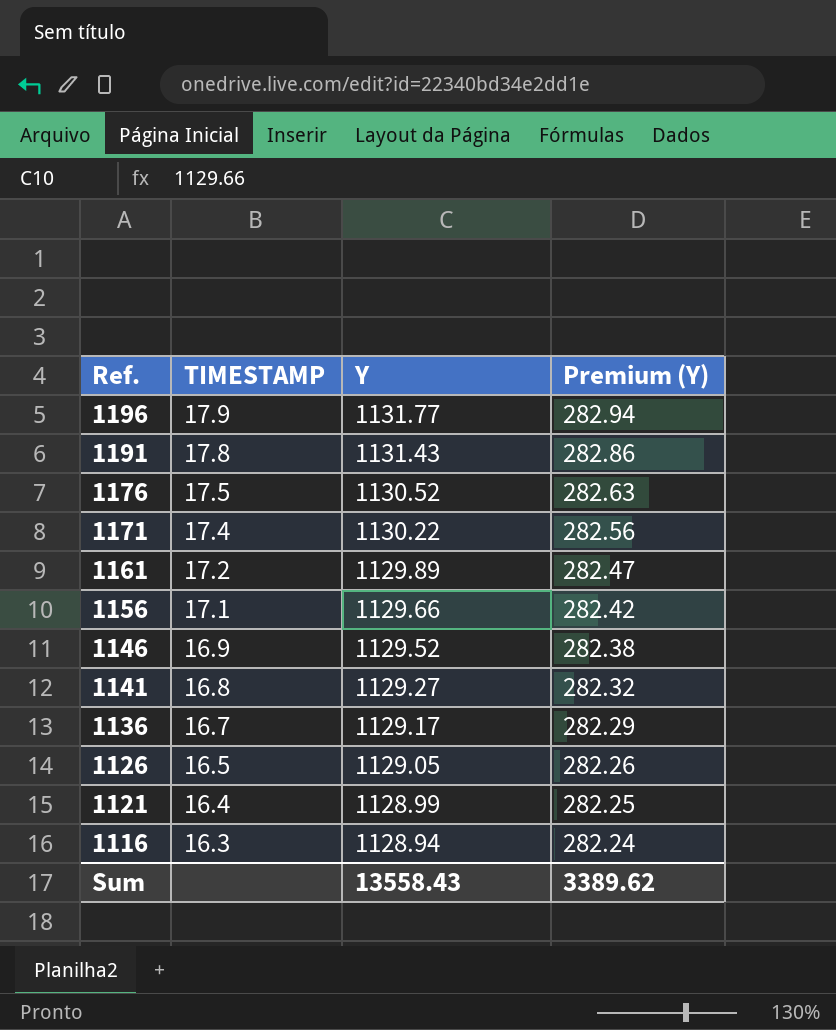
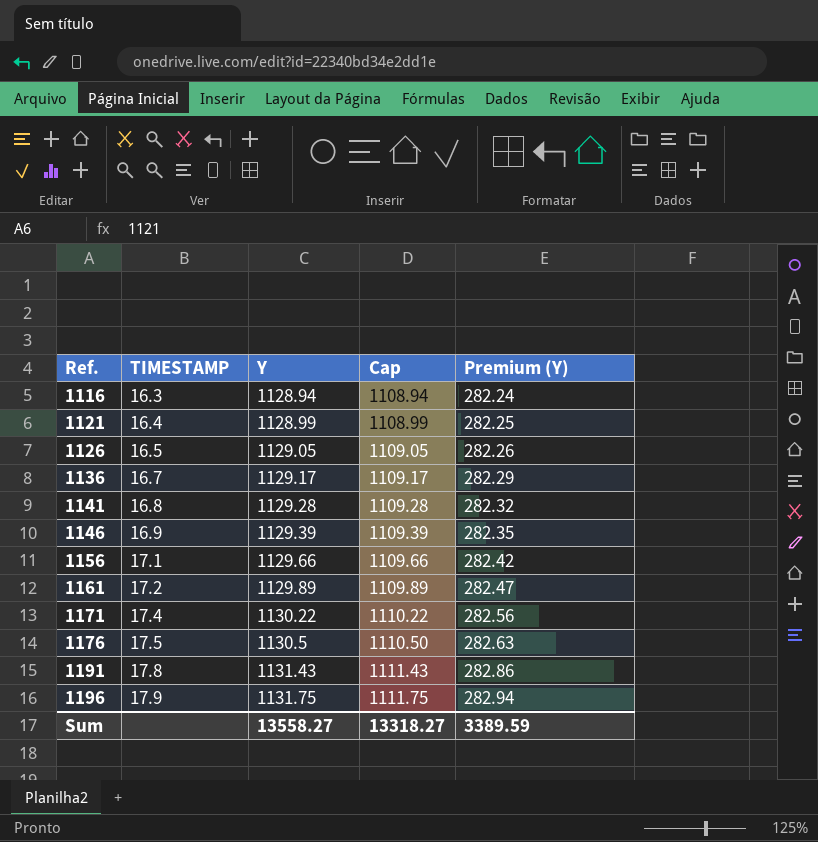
row order: Ref. descending -> Ref. ascending
column Cap | formula: none -> [Y] - 20
1141 | Y: 1129.27 -> 1129.28
1146 | Y: 1129.52 -> 1129.39
1146 | Premium (Y): 282.38 -> 282.35
1176 | Y: 1130.52 -> 1130.5
1196 | Y: 1131.77 -> 1131.75
Sum | Y: 13558.43 -> 13558.27
Sum | Premium (Y): 3389.62 -> 3389.59

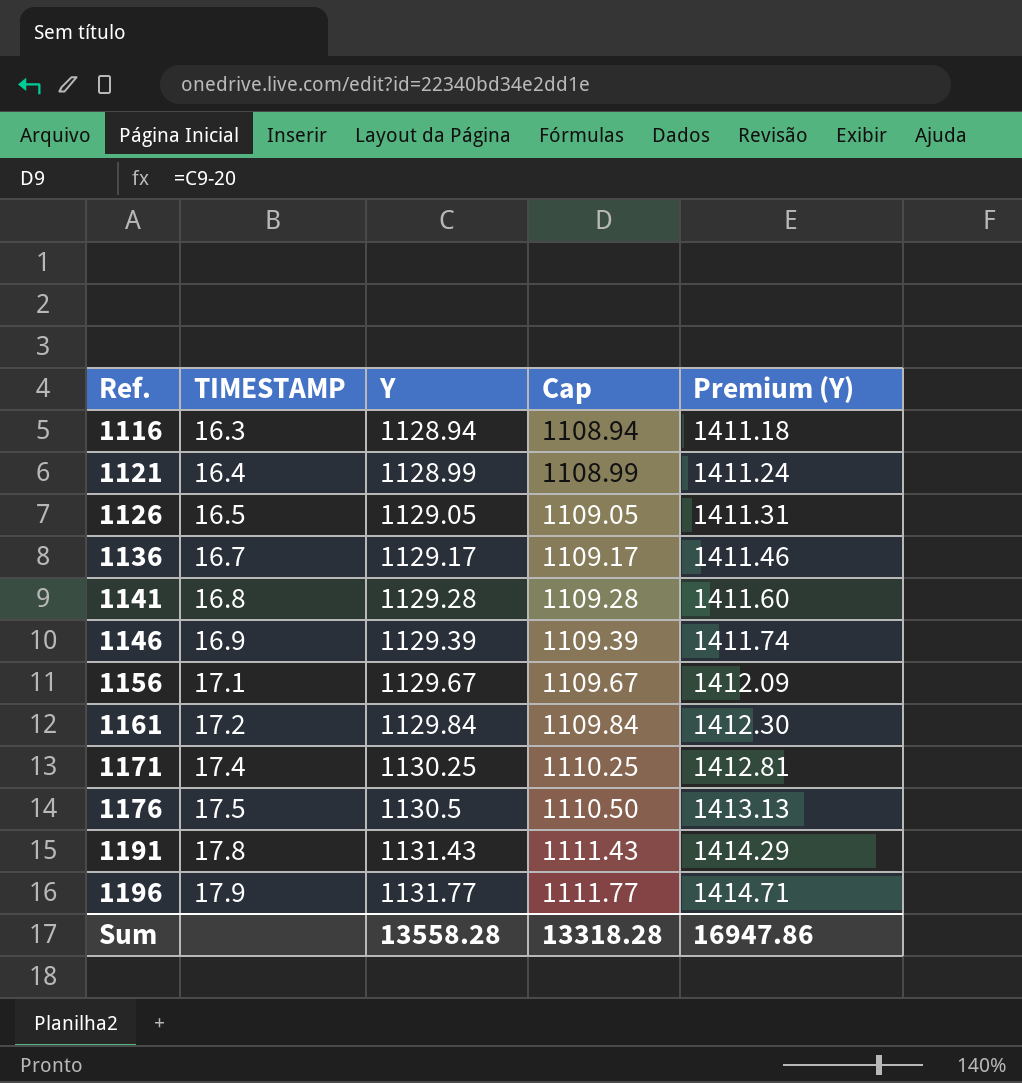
column Premium (Y) | formula: [Y] * 0.25 -> [Y] * 1.25
1156 | Y: 1129.66 -> 1129.67
1156 | Cap: 1109.66 -> 1109.67
1161 | Y: 1129.89 -> 1129.84
1161 | Cap: 1109.89 -> 1109.84
1171 | Y: 1130.22 -> 1130.25
1171 | Cap: 1110.22 -> 1110.25
1196 | Y: 1131.75 -> 1131.77
1196 | Cap: 1111.75 -> 1111.77
Sum | Y: 13558.27 -> 13558.28
Sum | Cap: 13318.27 -> 13318.28
Sum | Premium (Y): 3389.59 -> 16947.86

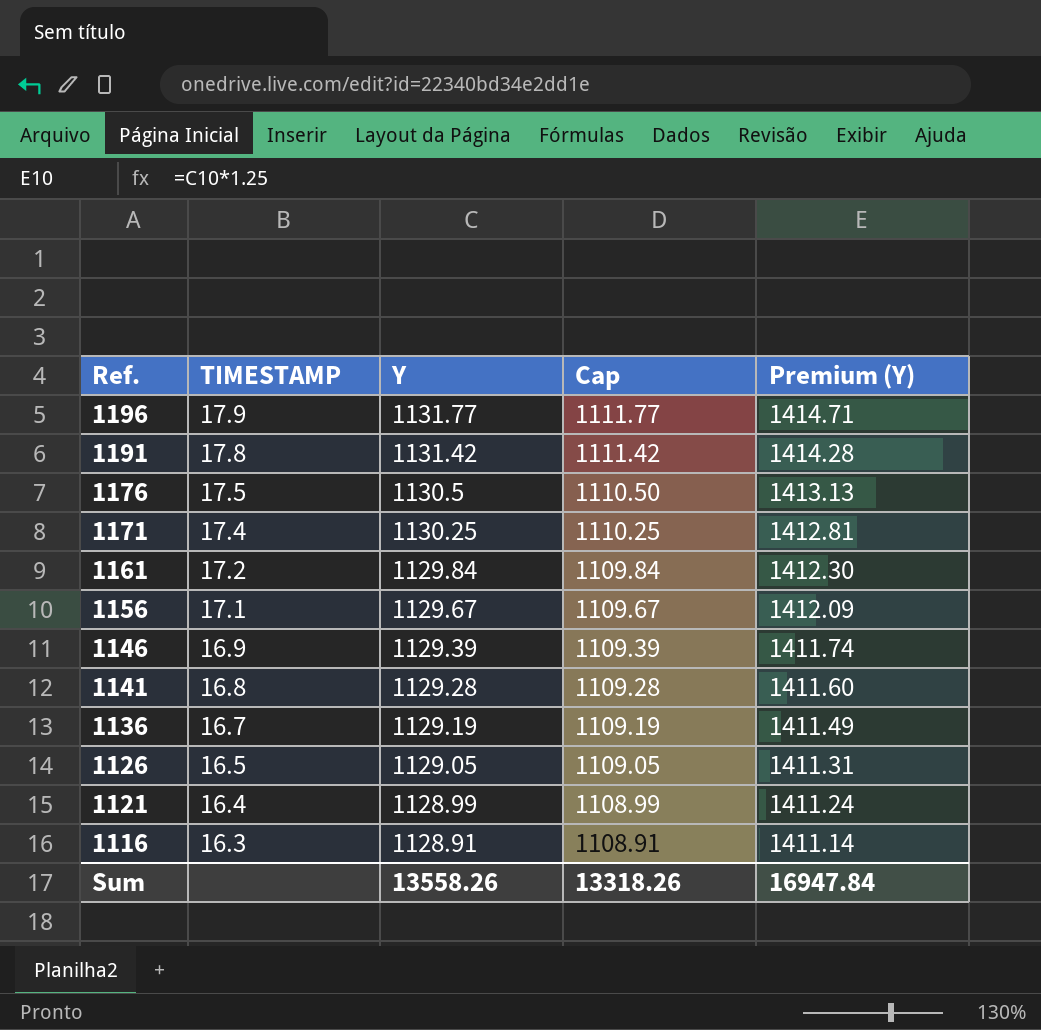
row order: Ref. ascending -> Ref. descending
1191 | Y: 1131.43 -> 1131.42
1191 | Cap: 1111.43 -> 1111.42
1191 | Premium (Y): 1414.29 -> 1414.28
1136 | Y: 1129.17 -> 1129.19
1136 | Cap: 1109.17 -> 1109.19
1136 | Premium (Y): 1411.46 -> 1411.49
1116 | Y: 1128.94 -> 1128.91
1116 | Cap: 1108.94 -> 1108.91
1116 | Premium (Y): 1411.18 -> 1411.14
Sum | Y: 13558.28 -> 13558.26
Sum | Cap: 13318.28 -> 13318.26
Sum | Premium (Y): 16947.86 -> 16947.84

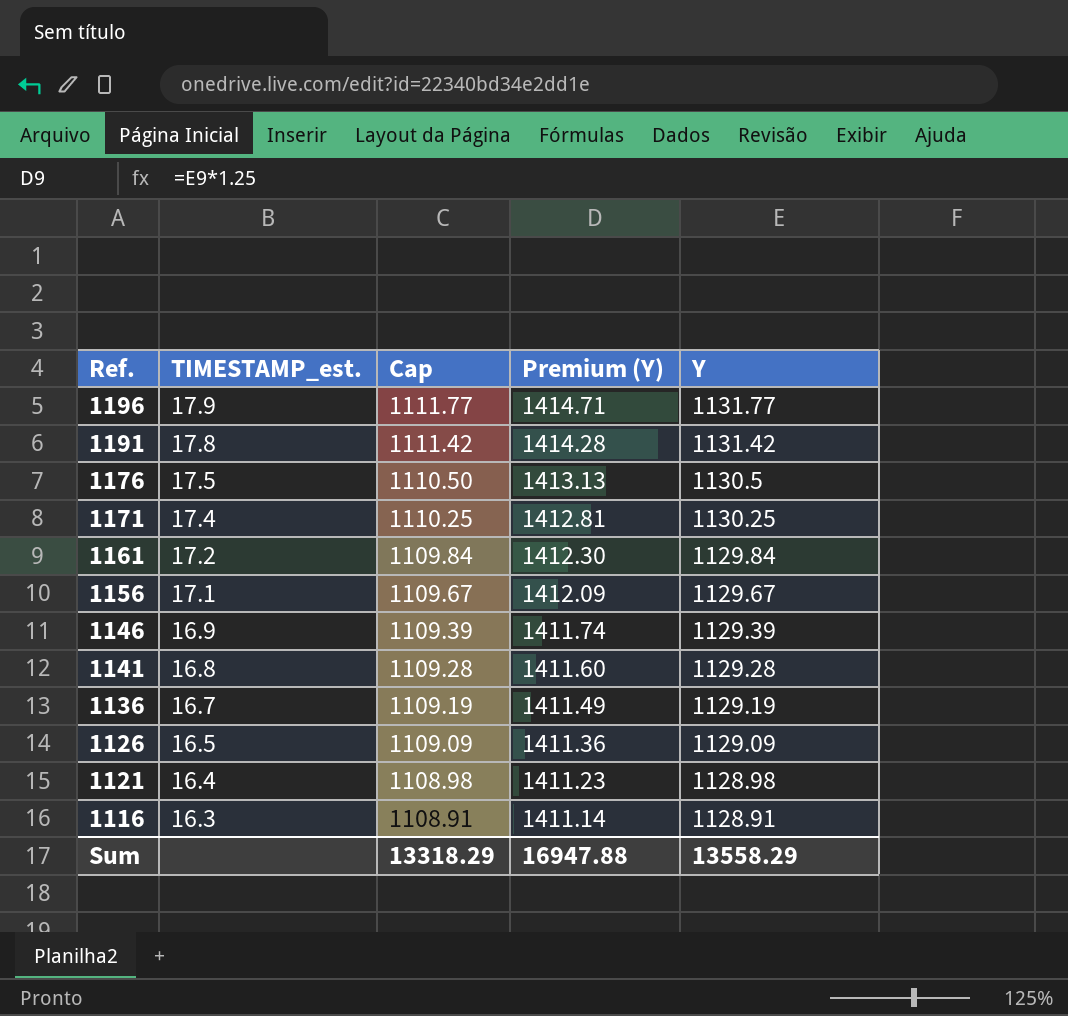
column name: TIMESTAMP -> TIMESTAMP_est.
column Y | position: 3 -> 5
1126 | Cap: 1109.05 -> 1109.09
1126 | Premium (Y): 1411.31 -> 1411.36
1126 | Y: 1129.05 -> 1129.09
1121 | Cap: 1108.99 -> 1108.98
1121 | Premium (Y): 1411.24 -> 1411.23
1121 | Y: 1128.99 -> 1128.98
Sum | Cap: 13318.26 -> 13318.29
Sum | Premium (Y): 16947.84 -> 16947.88
Sum | Y: 13558.26 -> 13558.29

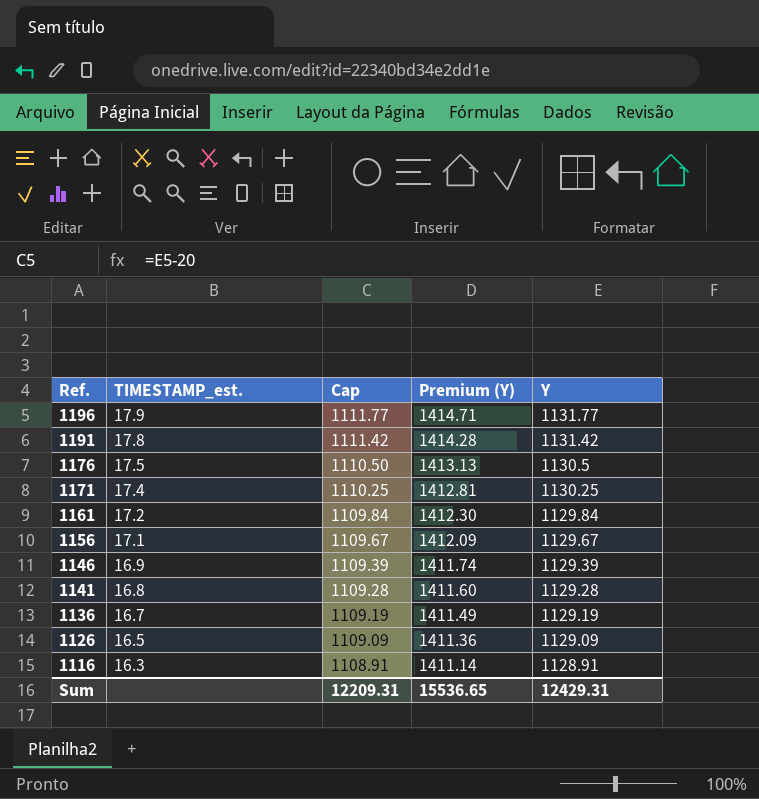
row 1121: 16.4 | 1108.98 | 1411.23 | 1128.98 -> none
Sum | Cap: 13318.29 -> 12209.31
Sum | Premium (Y): 16947.88 -> 15536.65
Sum | Y: 13558.29 -> 12429.31

